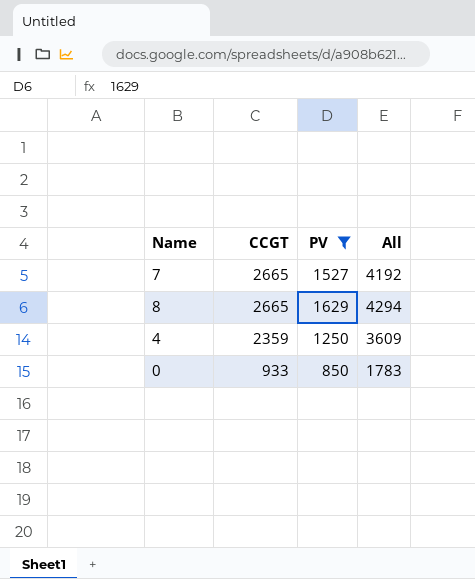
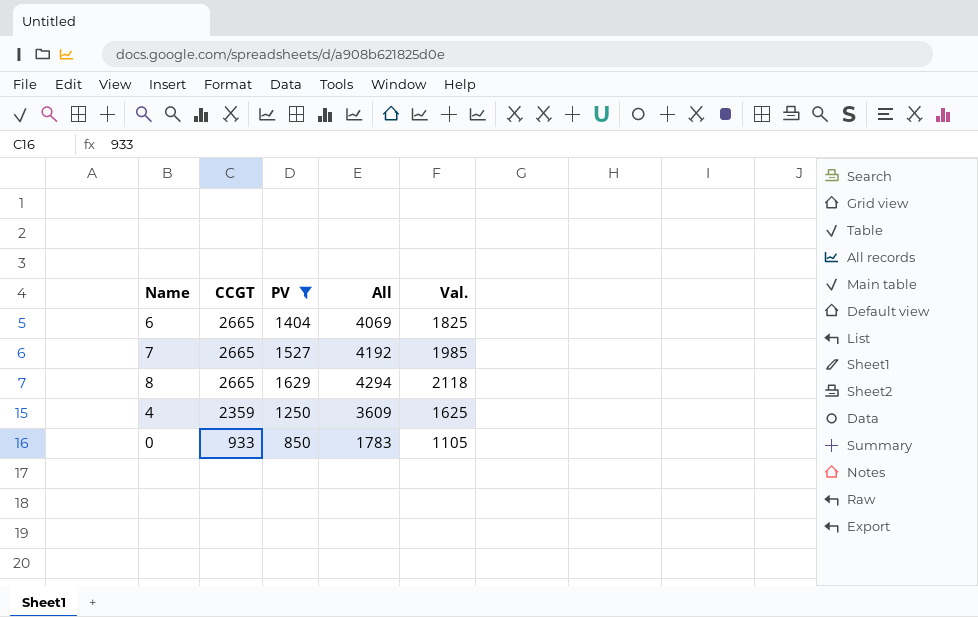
column Val. | formula: none -> [PV] * 1.3
row 6: none -> 2665 | 1404 | 4069 | 1825

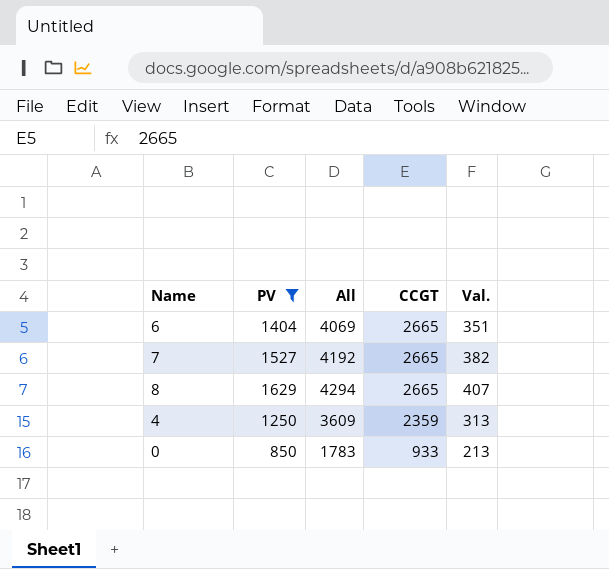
column CCGT | position: 2 -> 4
column Val. | formula: [PV] * 1.3 -> [PV] * 0.25

